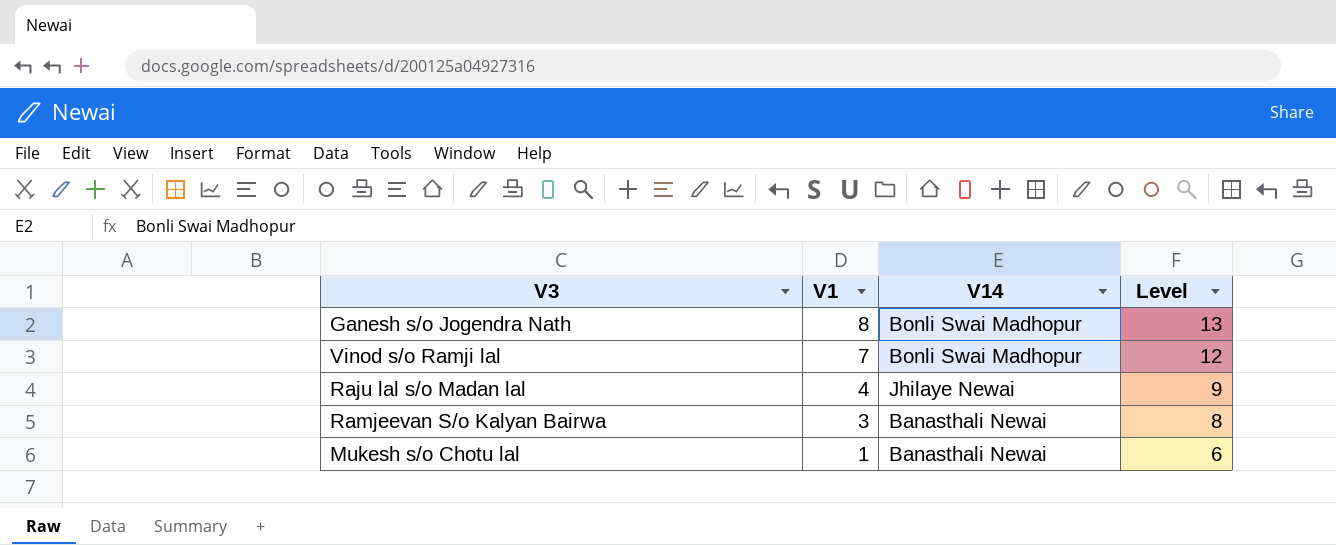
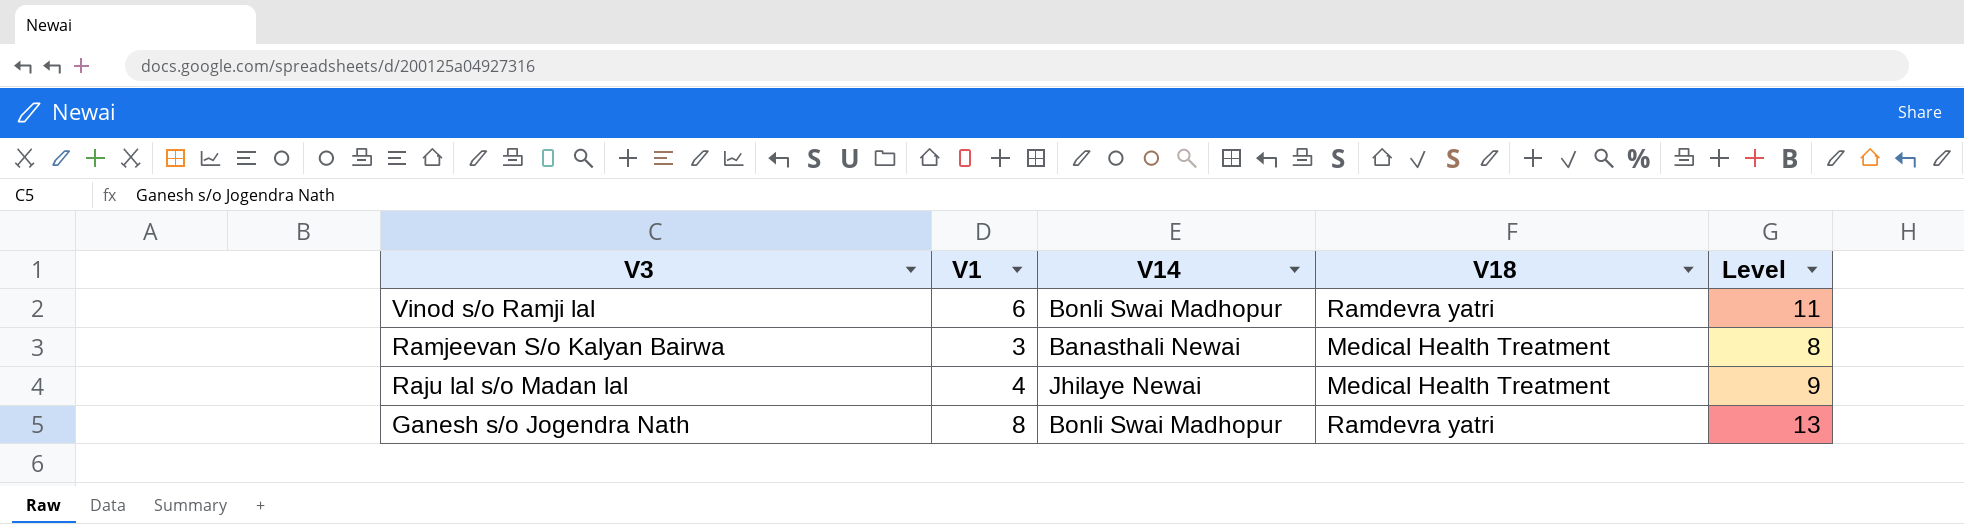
row order: V1 descending -> V3 descending
column V18 | position: none -> 4
row Mukesh s/o Chotu lal: 1 | Banasthali Newai | 6 -> none
Vinod s/o Ramji lal | V1: 7 -> 6
Vinod s/o Ramji lal | Level: 12 -> 11

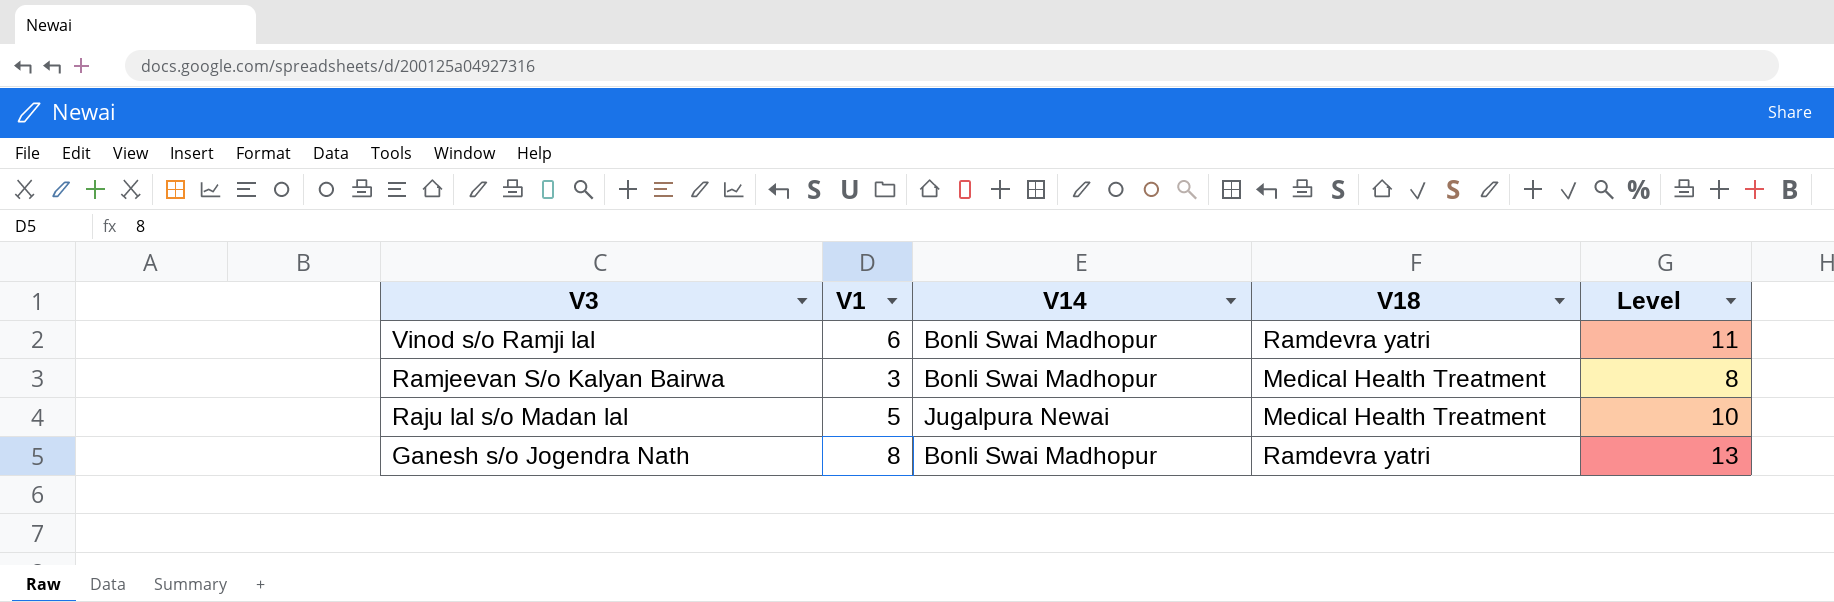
Ramjeevan S/o Kalyan Bairwa | V14: Banasthali Newai -> Bonli Swai Madhopur
Raju lal s/o Madan lal | V1: 4 -> 5
Raju lal s/o Madan lal | V14: Jhilaye Newai -> Jugalpura Newai
Raju lal s/o Madan lal | Level: 9 -> 10

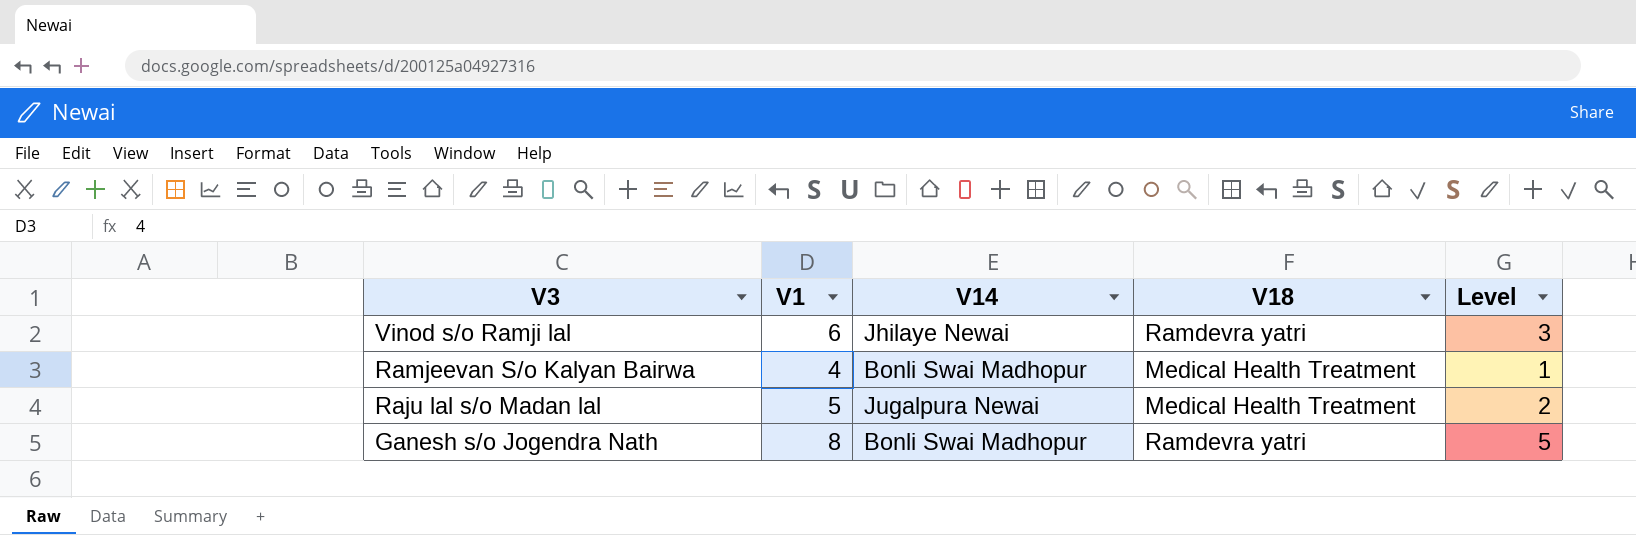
column Level | formula: [V1] + 5 -> [V1] - 3
Vinod s/o Ramji lal | V14: Bonli Swai Madhopur -> Jhilaye Newai
Ramjeevan S/o Kalyan Bairwa | V1: 3 -> 4

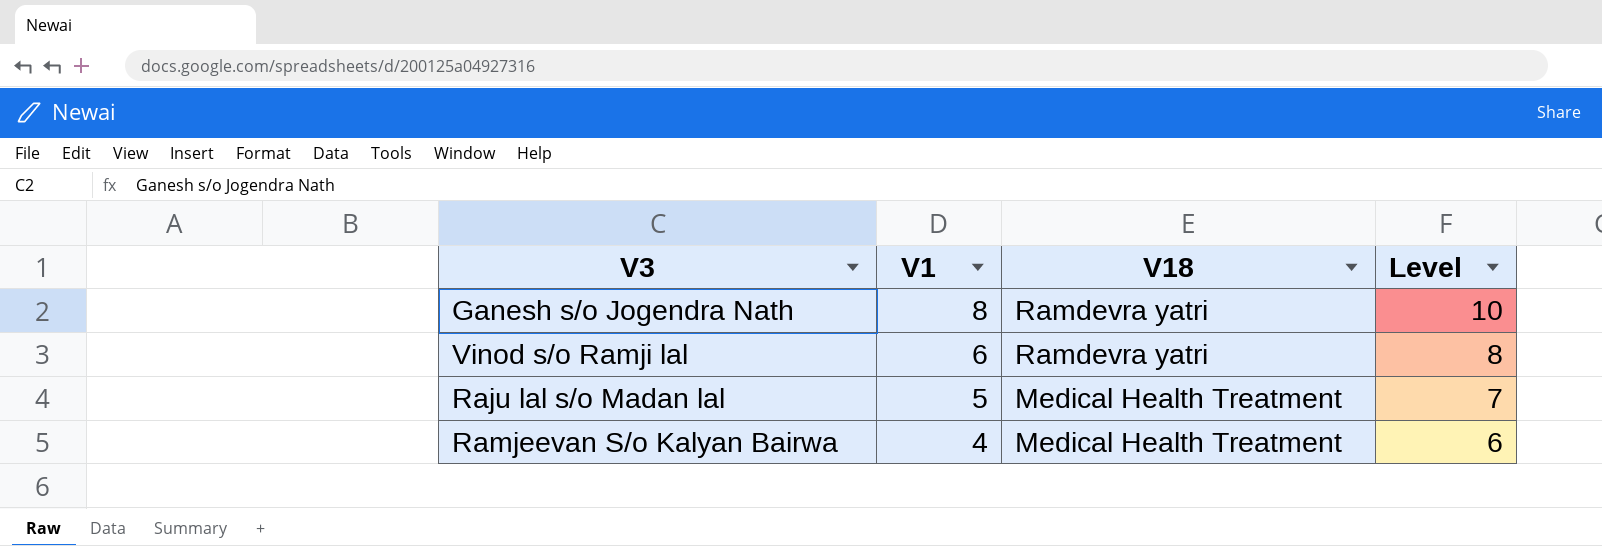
row order: V3 descending -> V1 descending
column V14 | position: 3 -> none
column Level | formula: [V1] - 3 -> [V1] + 2

